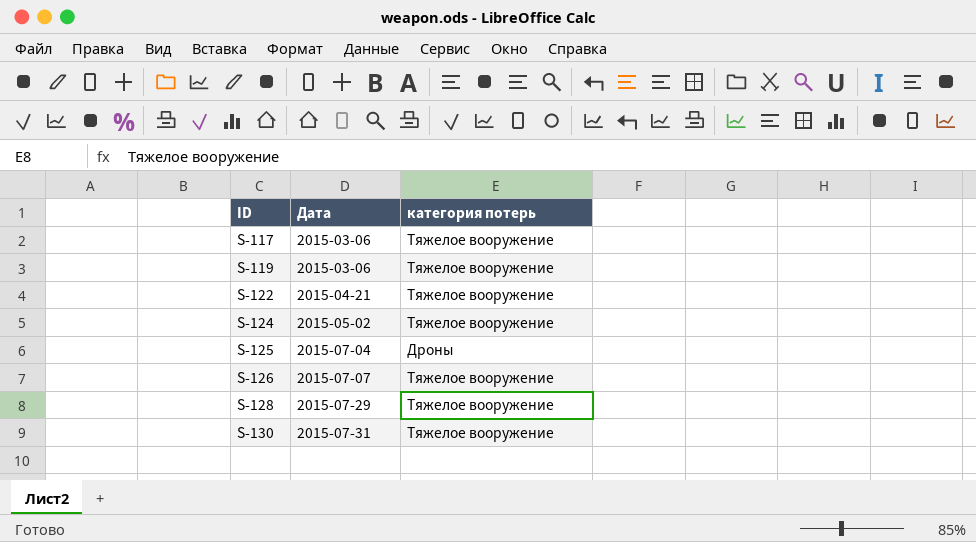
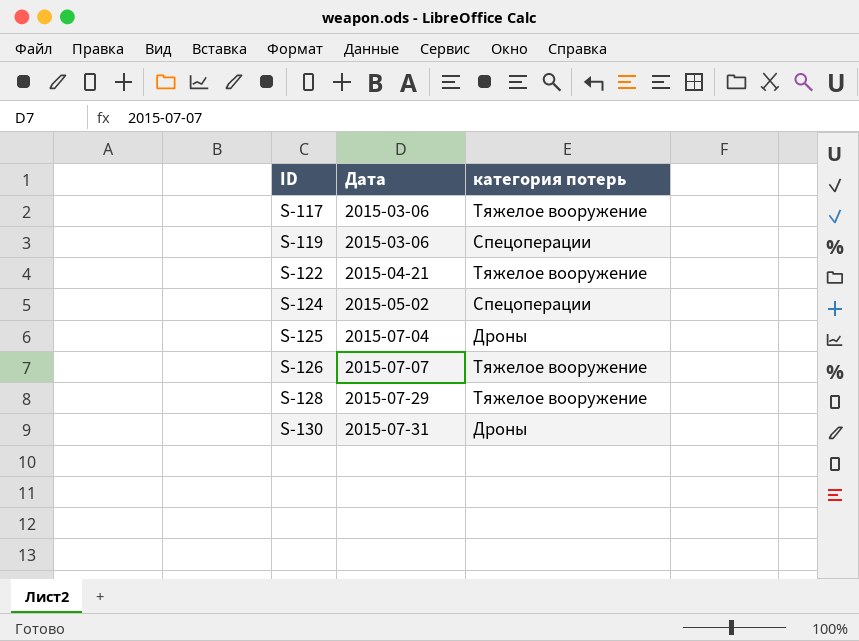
S-119 | категория потерь: Тяжелое вооружение -> Спецоперации
S-124 | категория потерь: Тяжелое вооружение -> Спецоперации
S-130 | категория потерь: Тяжелое вооружение -> Дроны

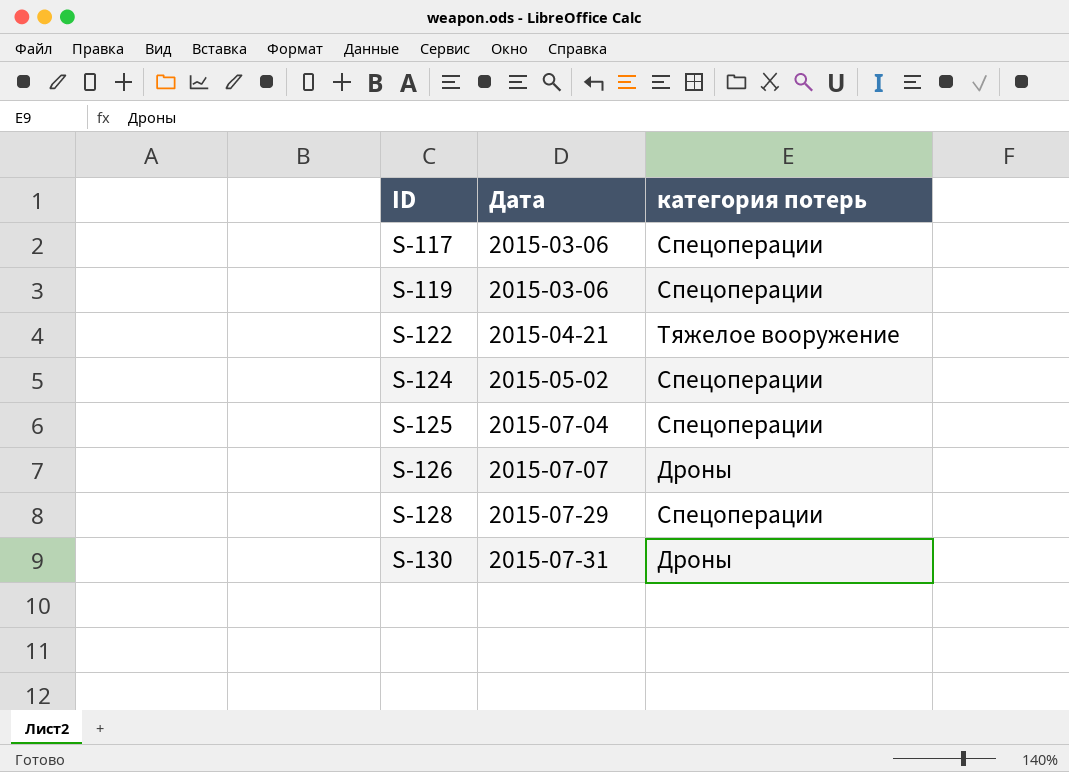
S-117 | категория потерь: Тяжелое вооружение -> Спецоперации
S-125 | категория потерь: Дроны -> Спецоперации
S-126 | категория потерь: Тяжелое вооружение -> Дроны
S-128 | категория потерь: Тяжелое вооружение -> Спецоперации

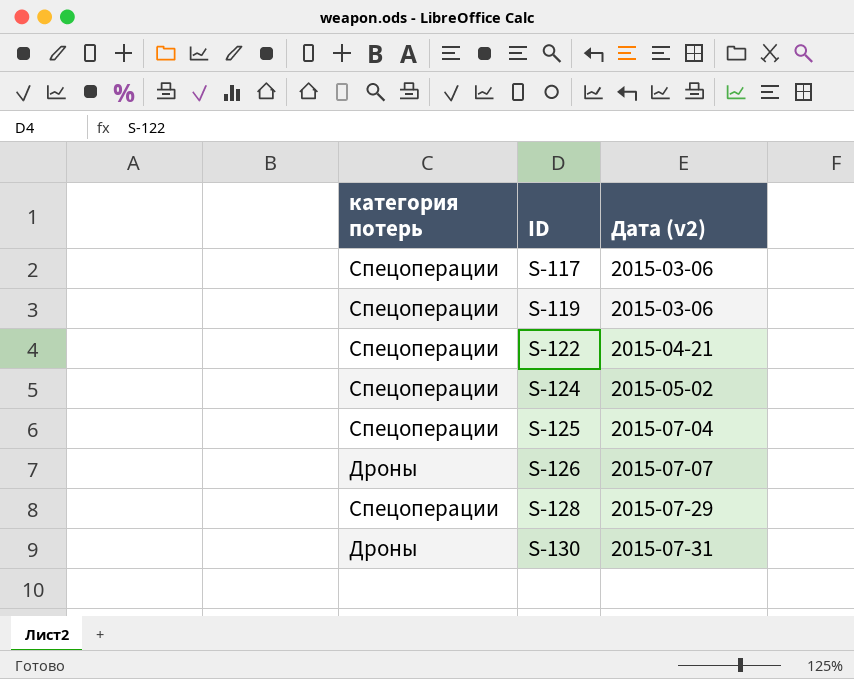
column категория потерь | position: 3 -> 1
column name: Дата -> Дата (v2)
S-122 | категория потерь: Тяжелое вооружение -> Спецоперации

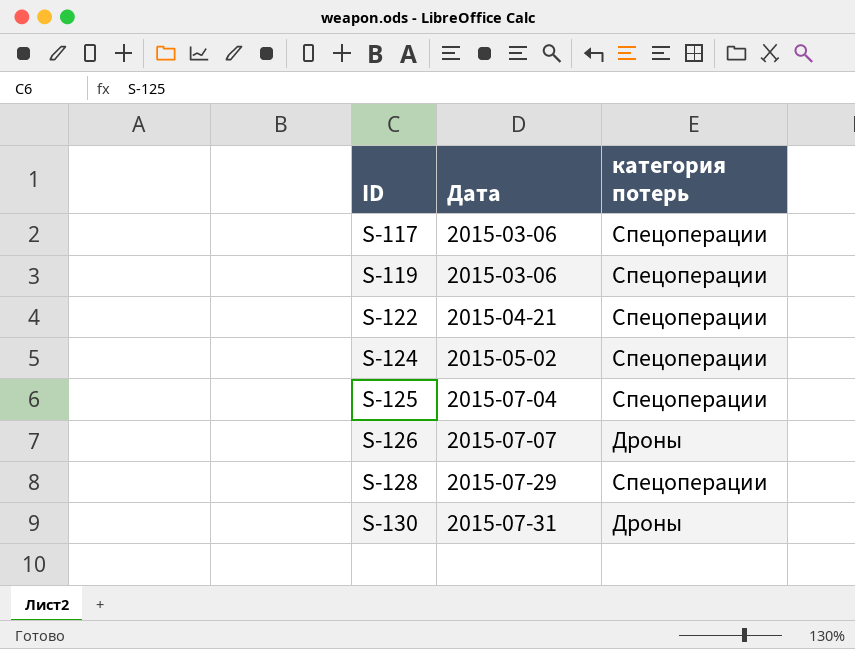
column name: Дата (v2) -> Дата
column категория потерь | position: 1 -> 3

